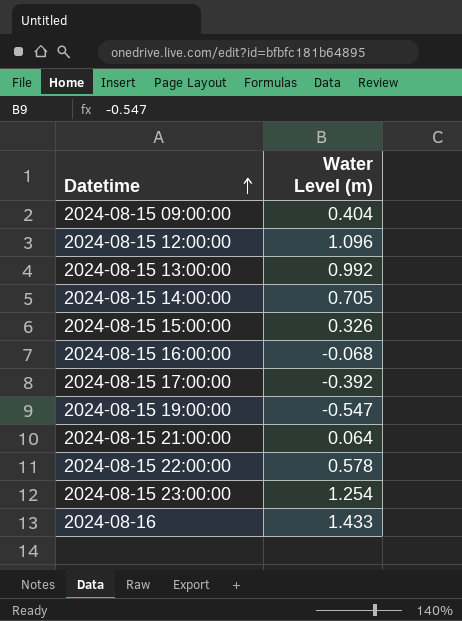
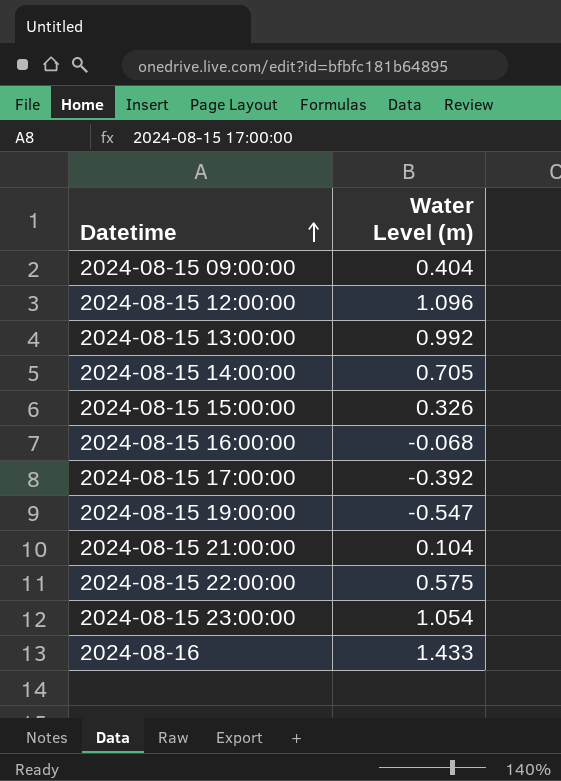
2024-08-15 21:00:00 | Water Level (m): 0.064 -> 0.104
2024-08-15 22:00:00 | Water Level (m): 0.578 -> 0.575
2024-08-15 23:00:00 | Water Level (m): 1.254 -> 1.054

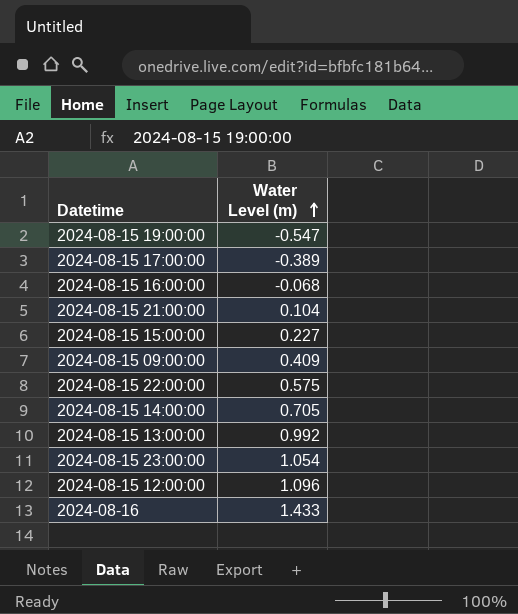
row order: Datetime ascending -> Water Level (m) ascending
2024-08-15 17:00:00 | Water Level (m): -0.392 -> -0.389
2024-08-15 15:00:00 | Water Level (m): 0.326 -> 0.227
2024-08-15 09:00:00 | Water Level (m): 0.404 -> 0.409

